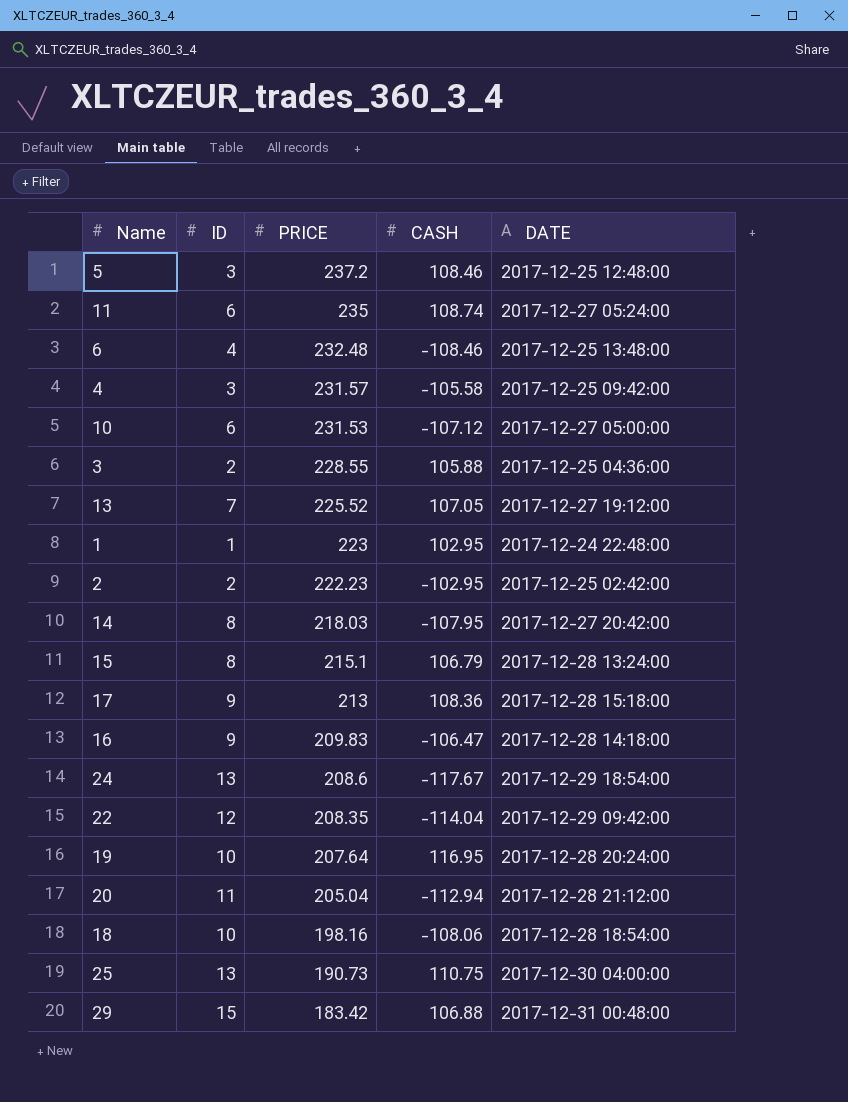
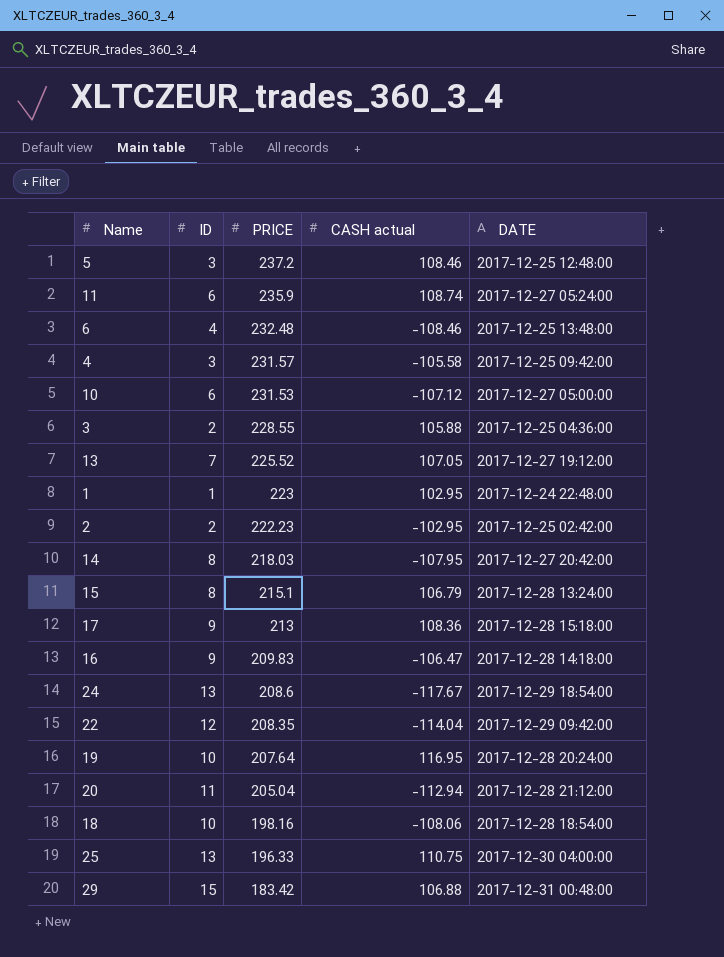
column name: CASH -> CASH actual
11 | PRICE: 235 -> 235.9
25 | PRICE: 190.73 -> 196.33

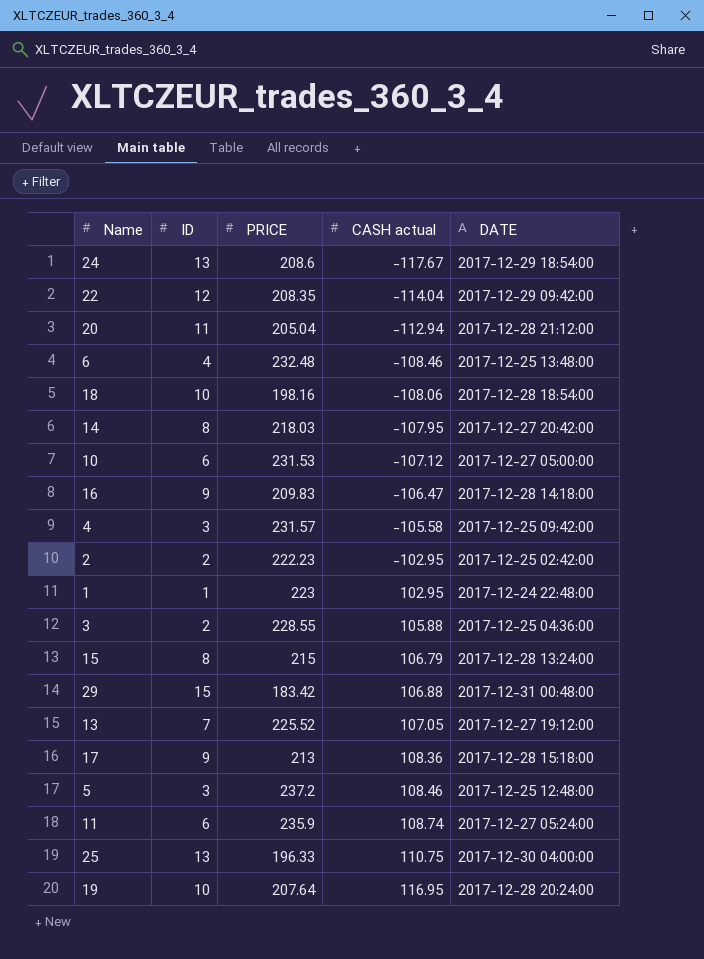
row order: PRICE descending -> CASH actual ascending
15 | PRICE: 215.1 -> 215

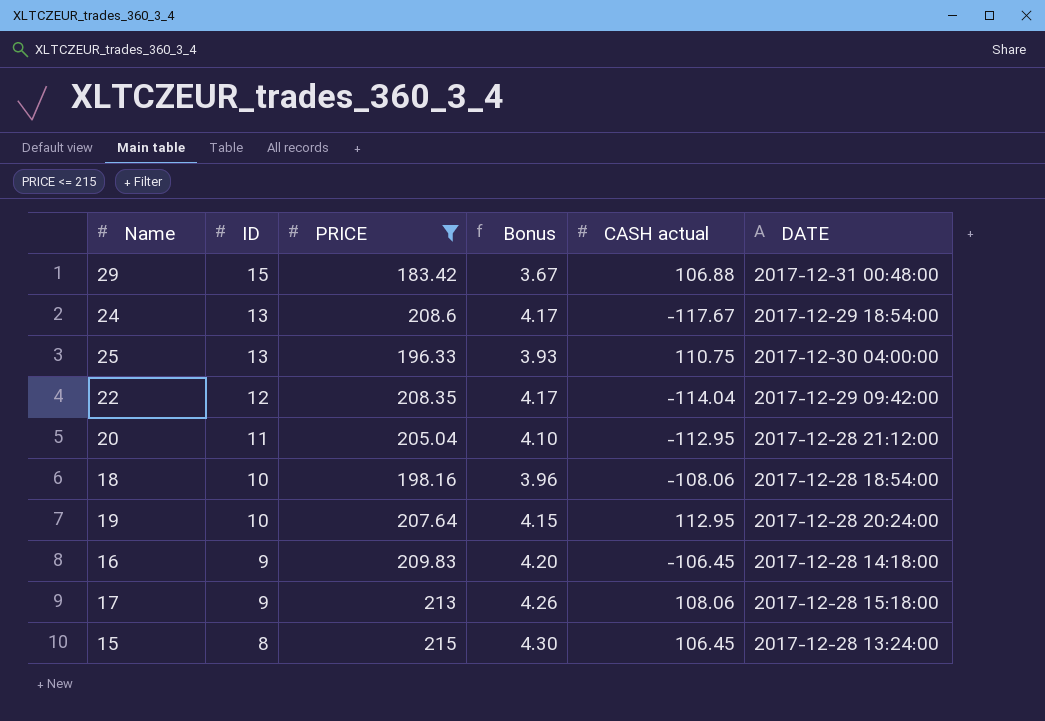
filter: none -> PRICE <= 215
row order: CASH actual ascending -> ID descending
column Bonus | formula: none -> [PRICE] * 0.02
20 | CASH actual: -112.94 -> -112.95
19 | CASH actual: 116.95 -> 112.95
16 | CASH actual: -106.47 -> -106.45
17 | CASH actual: 108.36 -> 108.06
15 | CASH actual: 106.79 -> 106.45

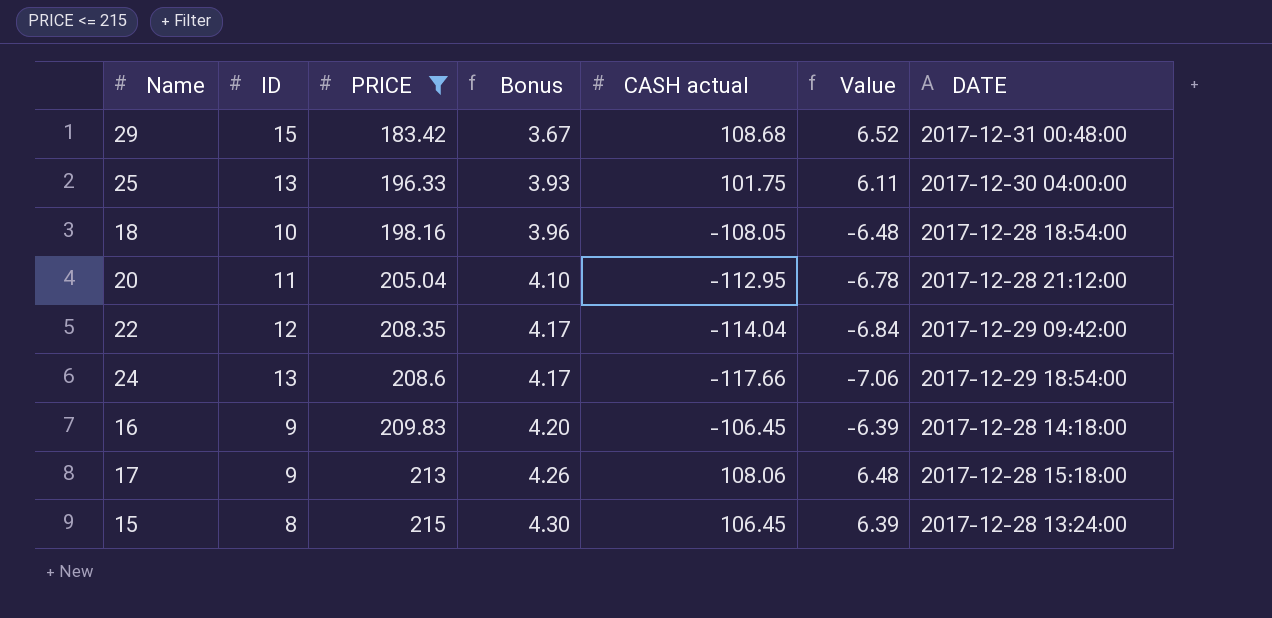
row order: ID descending -> PRICE ascending
column Value | formula: none -> [CASH actual] * 0.06
row 19: 10 | 207.64 | 4.15 | 112.95 | 2017-12-28 20:24:00 -> none
29 | CASH actual: 106.88 -> 108.68
25 | CASH actual: 110.75 -> 101.75
18 | CASH actual: -108.06 -> -108.05
24 | CASH actual: -117.67 -> -117.66

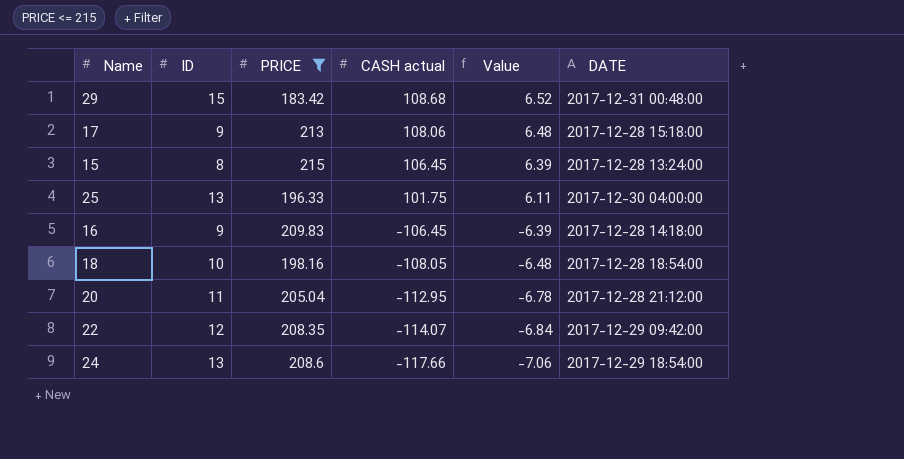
row order: PRICE ascending -> CASH actual descending
column Bonus | formula: [PRICE] * 0.02 -> none
22 | CASH actual: -114.04 -> -114.07

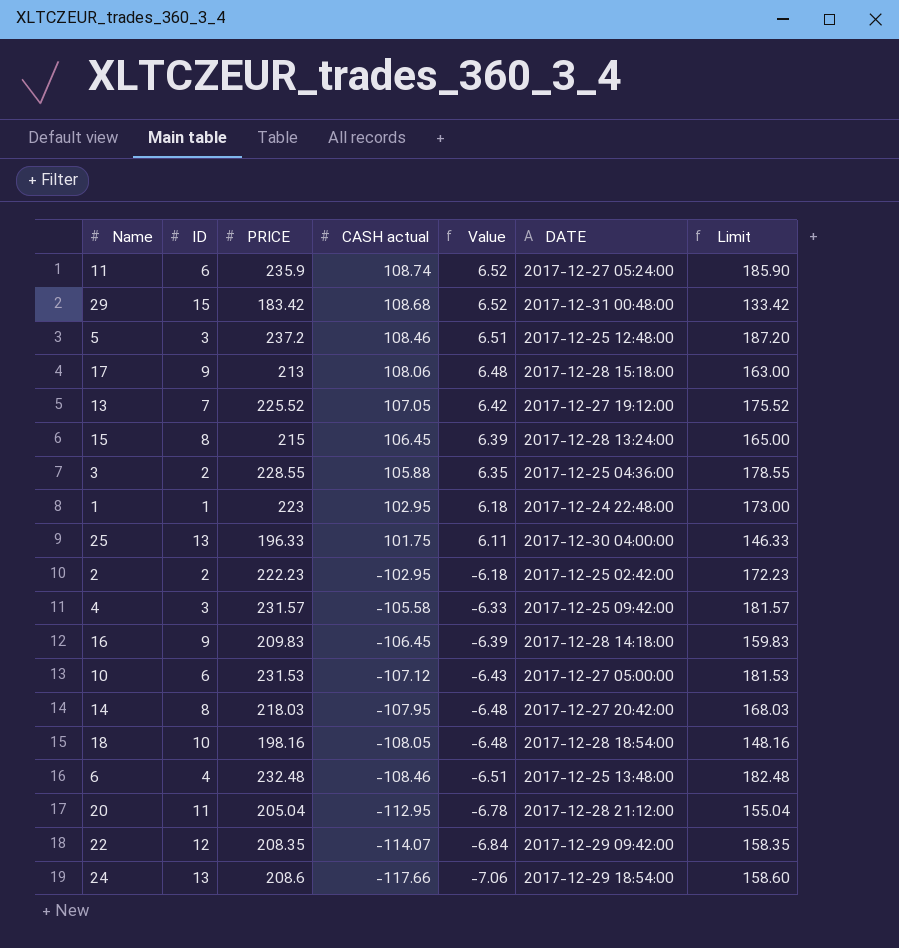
filter: PRICE <= 215 -> none
column Limit | formula: none -> [PRICE] - 50

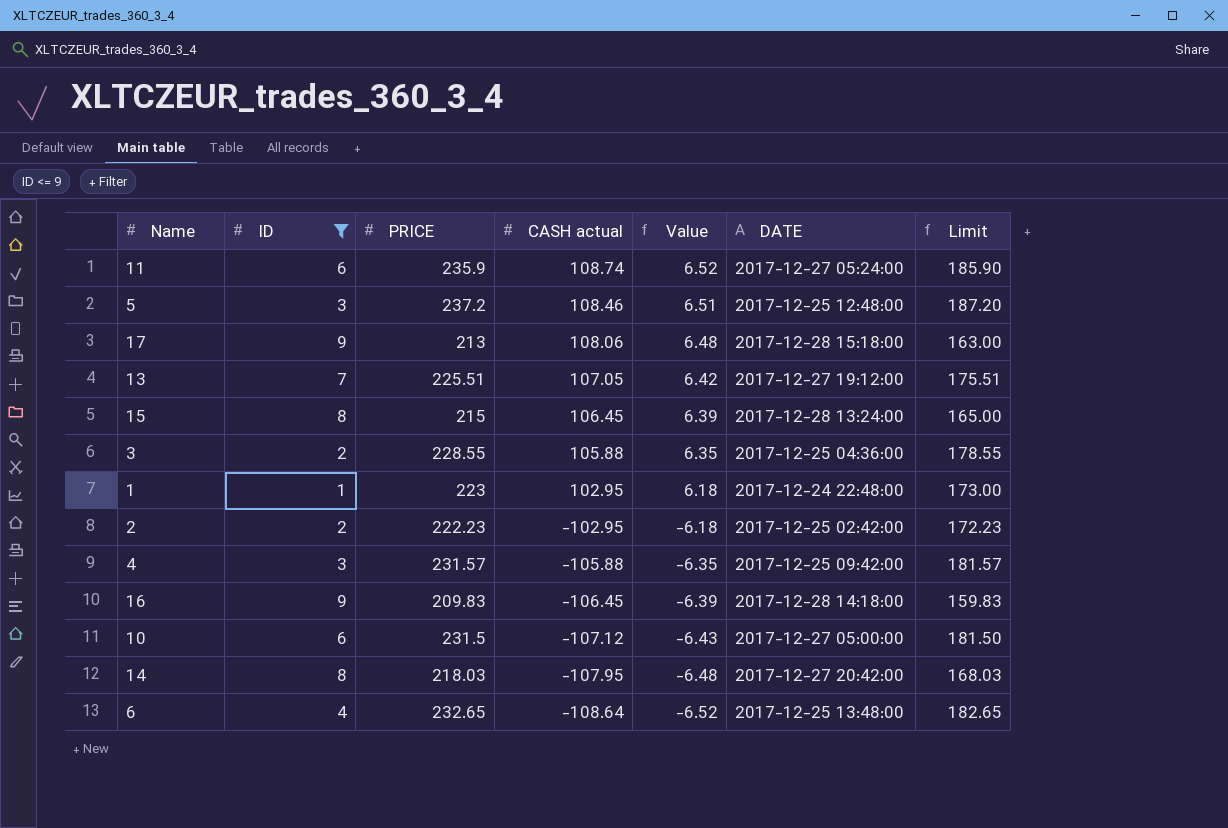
filter: none -> ID <= 9
13 | PRICE: 225.52 -> 225.51
13 | Limit: 175.52 -> 175.51
4 | CASH actual: -105.58 -> -105.88
4 | Value: -6.33 -> -6.35
10 | PRICE: 231.53 -> 231.5
10 | Limit: 181.53 -> 181.50
6 | PRICE: 232.48 -> 232.65
6 | CASH actual: -108.46 -> -108.64
6 | Value: -6.51 -> -6.52
6 | Limit: 182.48 -> 182.65

